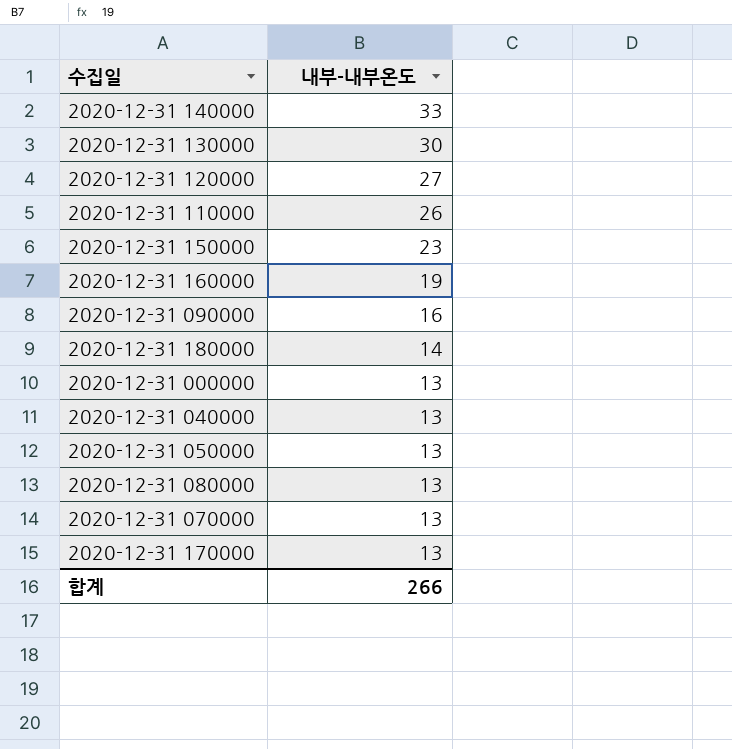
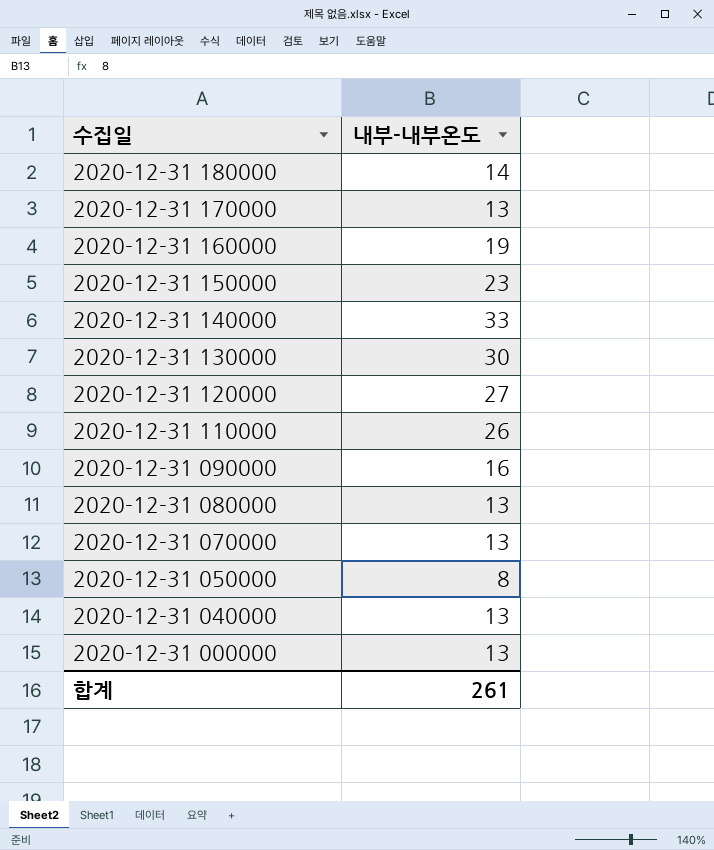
row order: 내부-내부온도 descending -> 수집일 descending
2020-12-31 050000 | 내부-내부온도: 13 -> 8
합계 | 내부-내부온도: 266 -> 261

